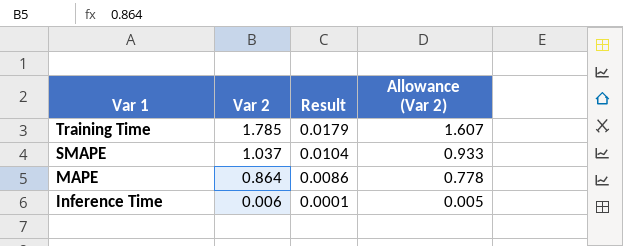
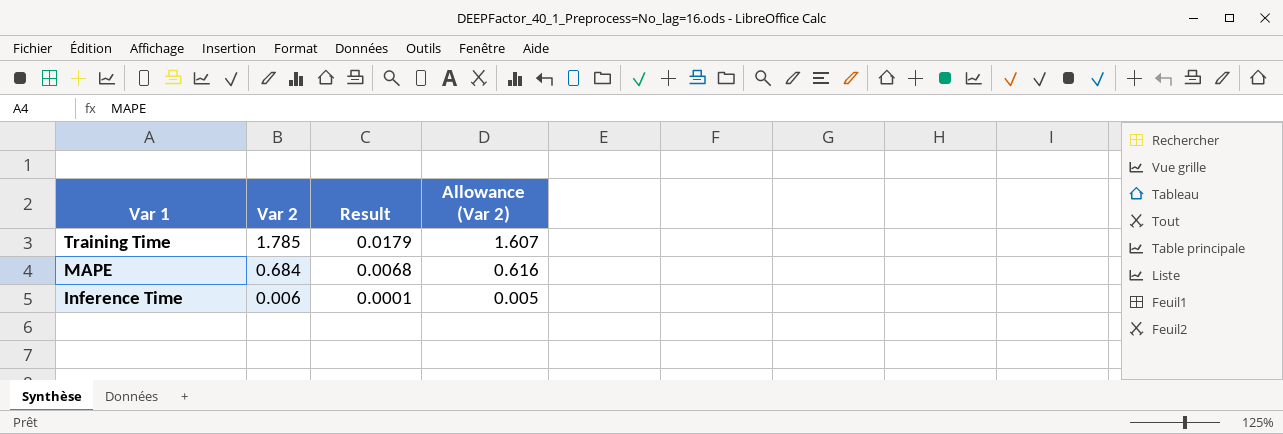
row SMAPE: 1.037 | 0.0104 | 0.933 -> none
MAPE | Var 2: 0.864 -> 0.684
MAPE | Result: 0.0086 -> 0.0068
MAPE | Allowance (Var 2): 0.778 -> 0.616

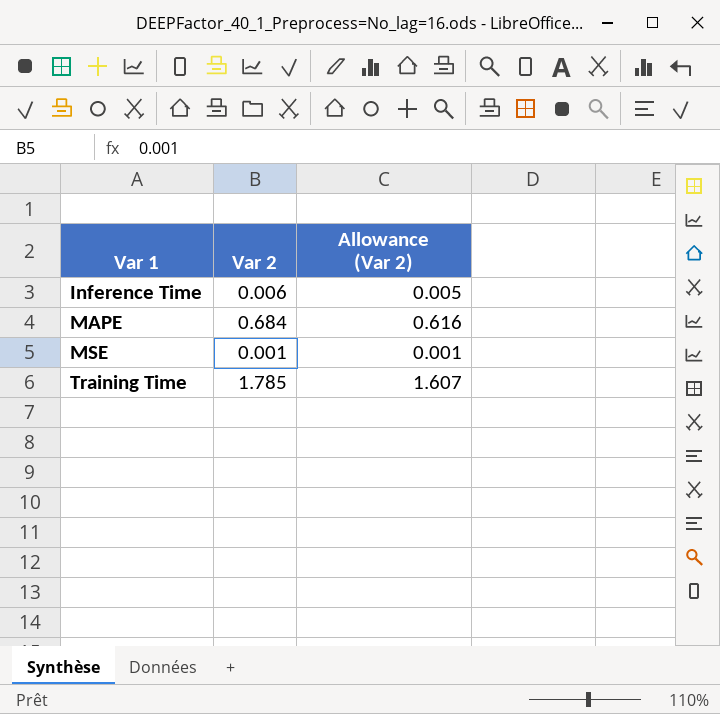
row order: Var 1 descending -> Var 1 ascending
column Result | formula: [Var 2] * 0.01 -> none
row MSE: none -> 0.001 | 0.001

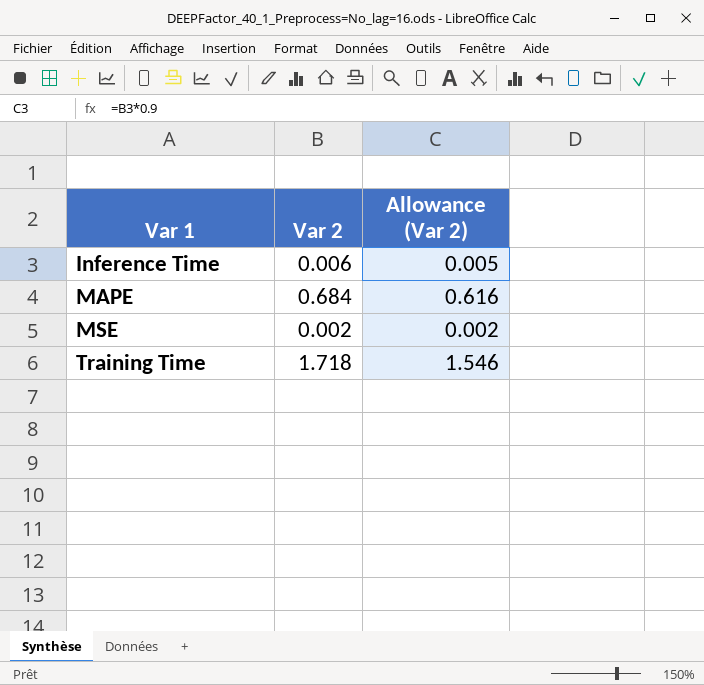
MSE | Var 2: 0.001 -> 0.002
MSE | Allowance (Var 2): 0.001 -> 0.002
Training Time | Var 2: 1.785 -> 1.718
Training Time | Allowance (Var 2): 1.607 -> 1.546

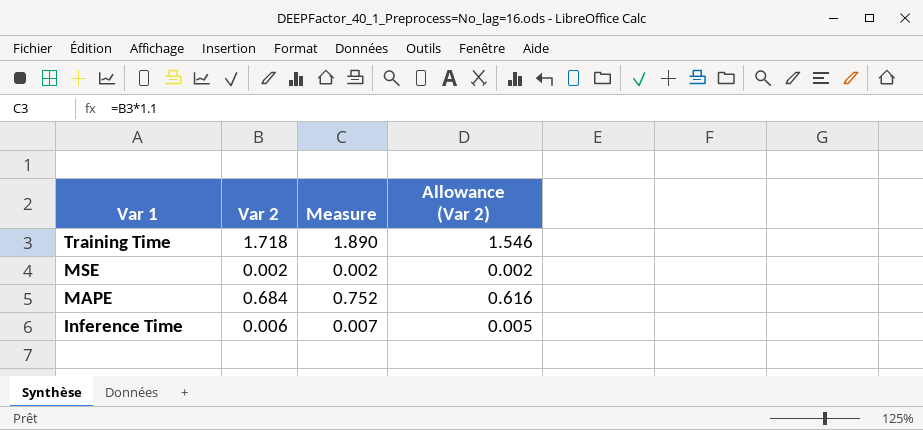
row order: Var 1 ascending -> Var 1 descending
column Measure | formula: none -> [Var 2] * 1.1

